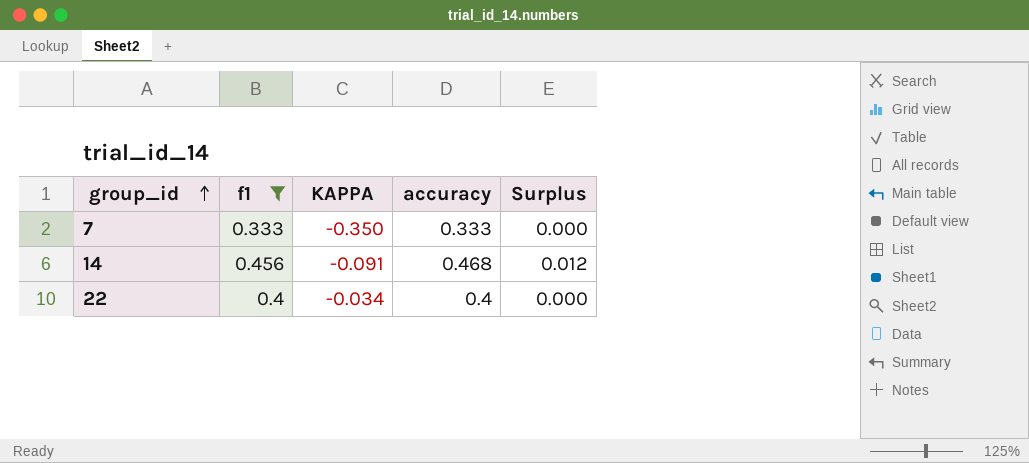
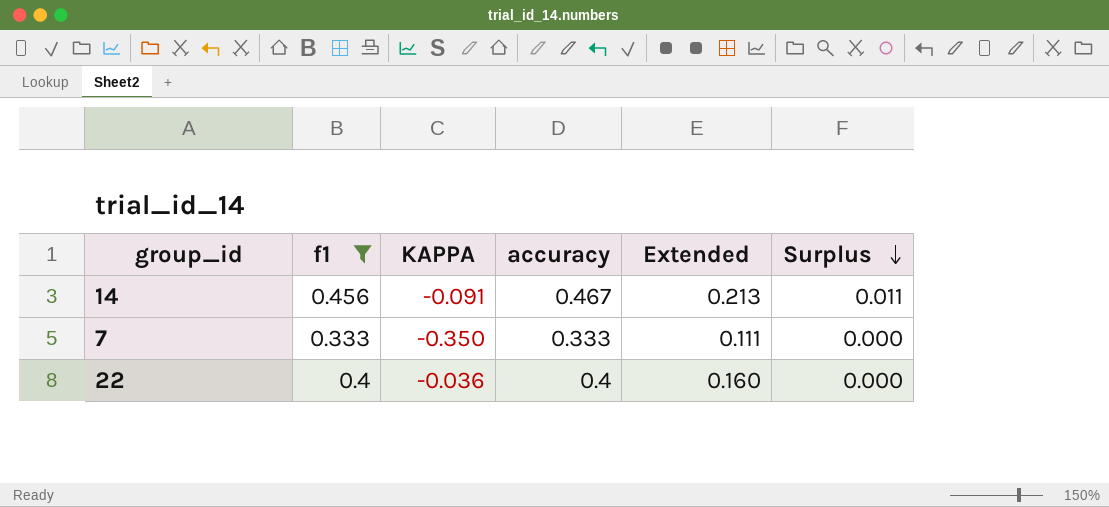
row order: group_id ascending -> Surplus descending
column Extended | formula: none -> [f1] * [accuracy]
14 | accuracy: 0.468 -> 0.467
14 | Surplus: 0.012 -> 0.011
22 | KAPPA: -0.034 -> -0.036

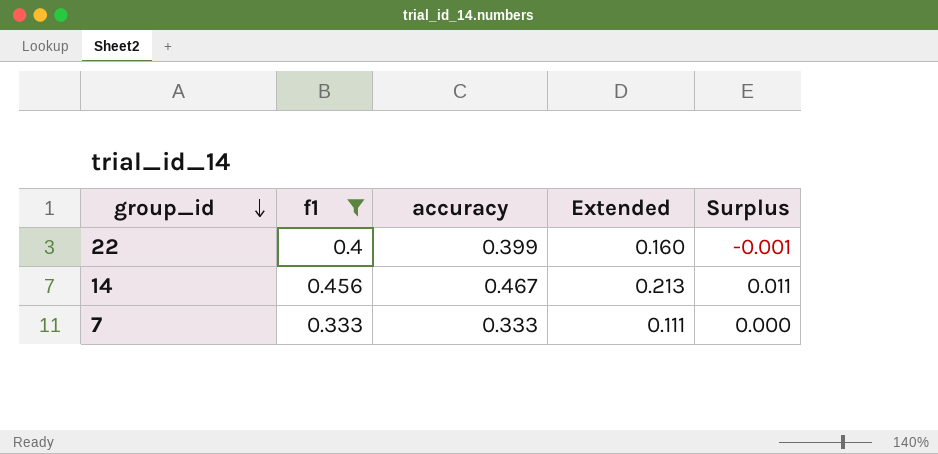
row order: Surplus descending -> group_id descending
column KAPPA | position: 3 -> none
22 | accuracy: 0.4 -> 0.399
22 | Surplus: 0.000 -> -0.001

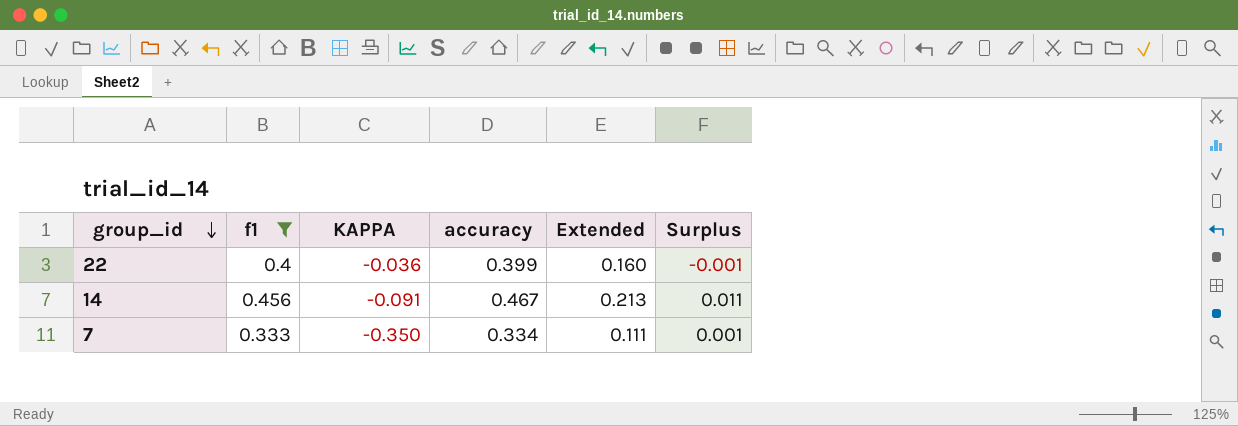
column KAPPA | position: none -> 3
7 | accuracy: 0.333 -> 0.334
7 | Surplus: 0.000 -> 0.001

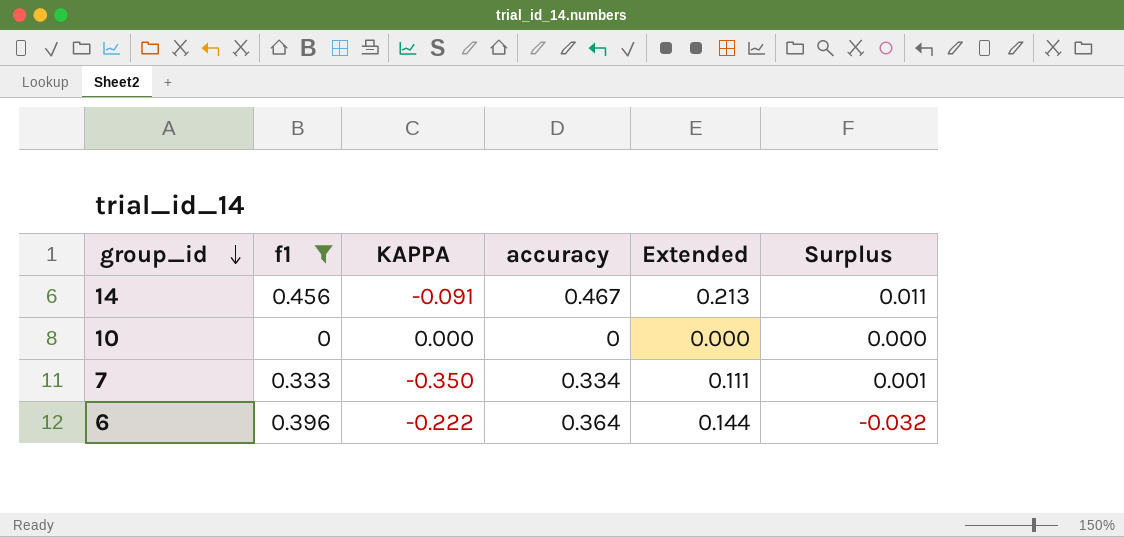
row 22: 0.4 | -0.036 | 0.399 | 0.160 | -0.001 -> none
row 10: none -> 0 | 0.000 | 0 | 0.000 | 0.000
row 6: none -> 0.396 | -0.222 | 0.364 | 0.144 | -0.032

